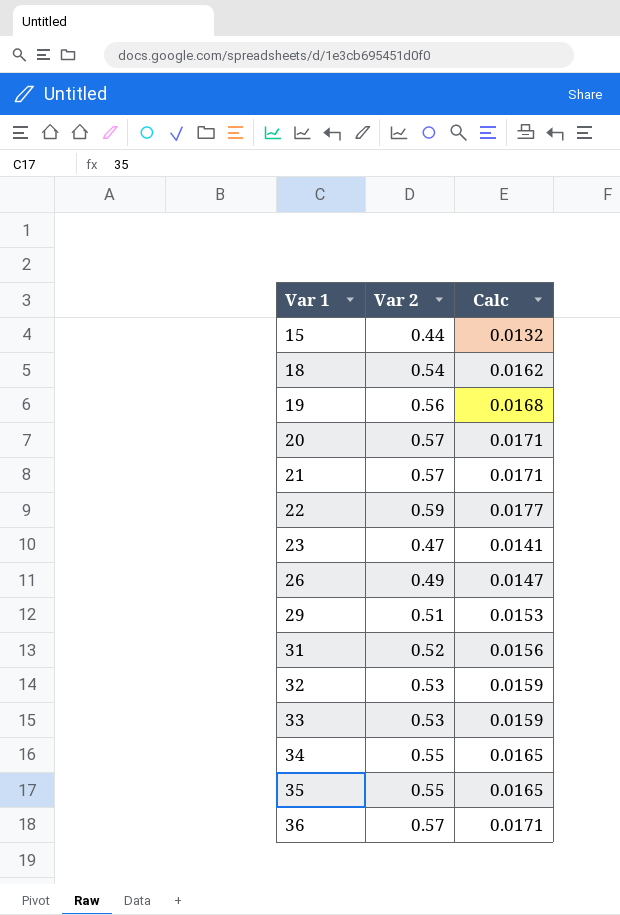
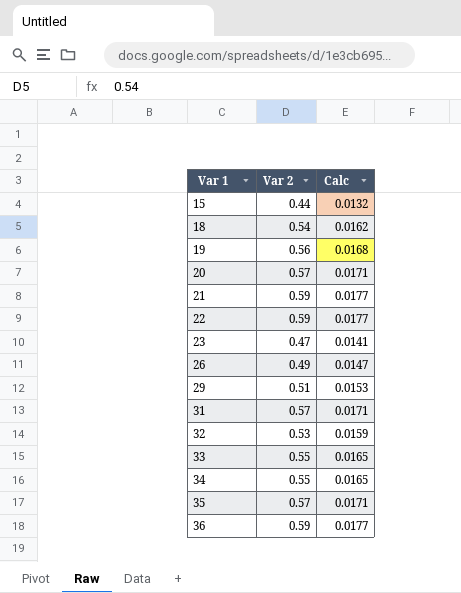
21 | Var 2: 0.57 -> 0.59
21 | Calc: 0.0171 -> 0.0177
31 | Var 2: 0.52 -> 0.57
31 | Calc: 0.0156 -> 0.0171
33 | Var 2: 0.53 -> 0.55
33 | Calc: 0.0159 -> 0.0165
35 | Var 2: 0.55 -> 0.57
35 | Calc: 0.0165 -> 0.0171
36 | Var 2: 0.57 -> 0.59
36 | Calc: 0.0171 -> 0.0177

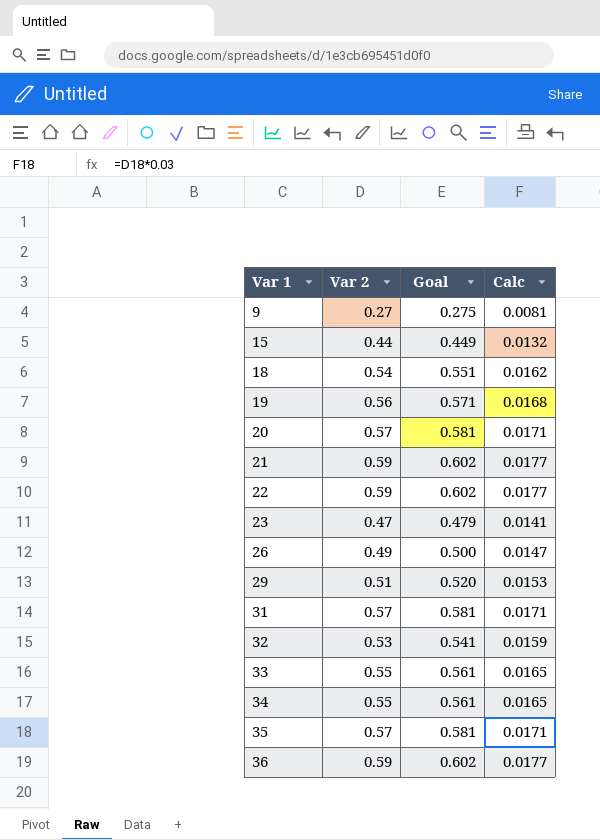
column Goal | formula: none -> [Var 2] * 1.02
row 9: none -> 0.27 | 0.275 | 0.0081

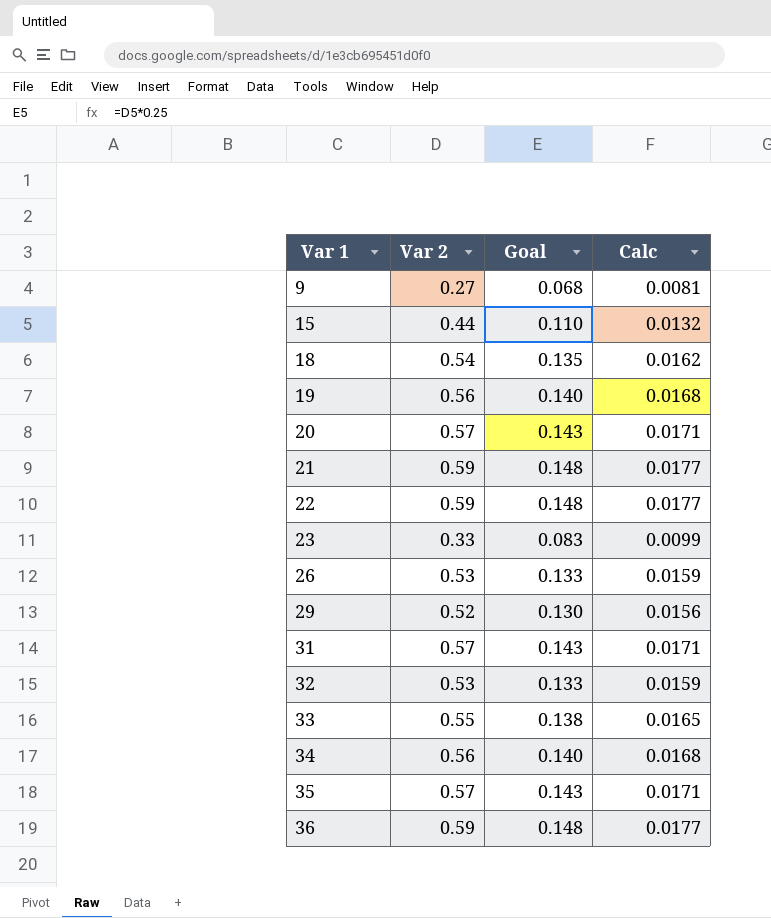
column Goal | formula: [Var 2] * 1.02 -> [Var 2] * 0.25
23 | Var 2: 0.47 -> 0.33
23 | Calc: 0.0141 -> 0.0099
26 | Var 2: 0.49 -> 0.53
26 | Calc: 0.0147 -> 0.0159
29 | Var 2: 0.51 -> 0.52
29 | Calc: 0.0153 -> 0.0156
34 | Var 2: 0.55 -> 0.56
34 | Calc: 0.0165 -> 0.0168

